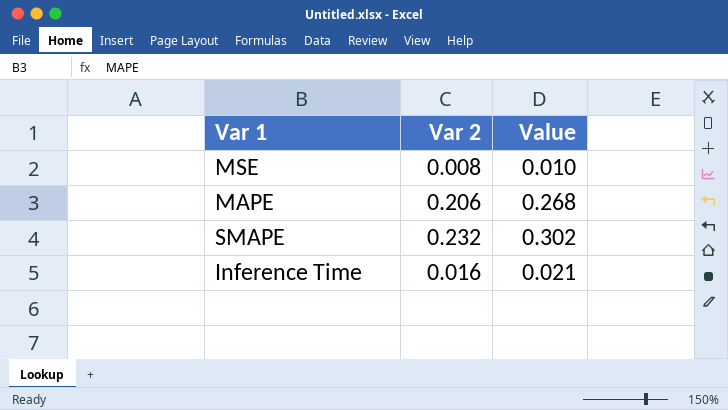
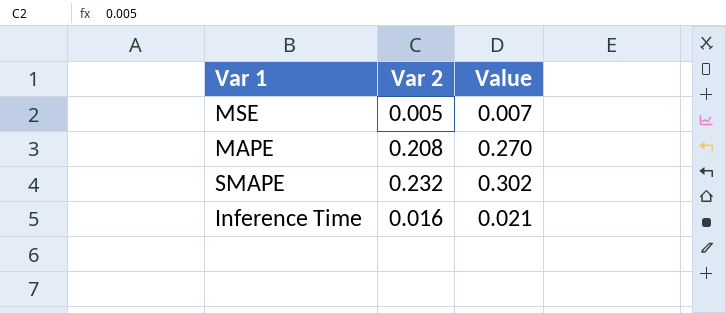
MSE | Var 2: 0.008 -> 0.005
MSE | Value: 0.010 -> 0.007
MAPE | Var 2: 0.206 -> 0.208
MAPE | Value: 0.268 -> 0.270

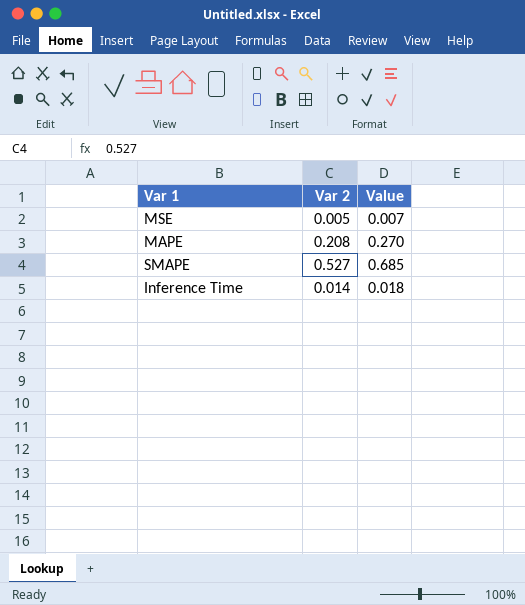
SMAPE | Var 2: 0.232 -> 0.527
SMAPE | Value: 0.302 -> 0.685
Inference Time | Var 2: 0.016 -> 0.014
Inference Time | Value: 0.021 -> 0.018

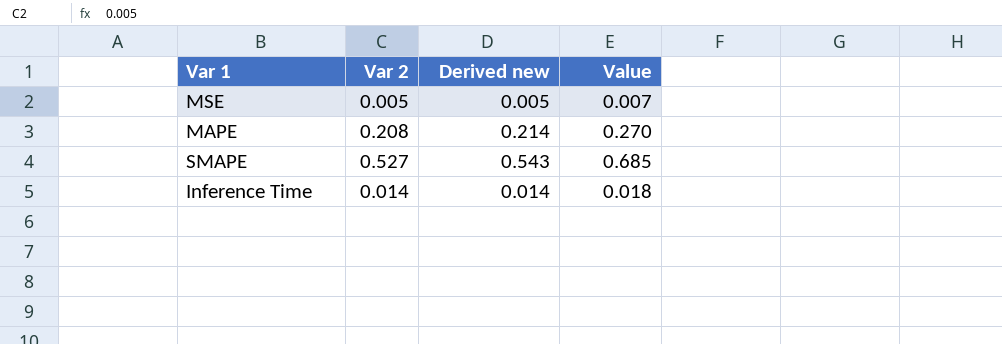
column Derived new | formula: none -> [Var 2] * 1.03

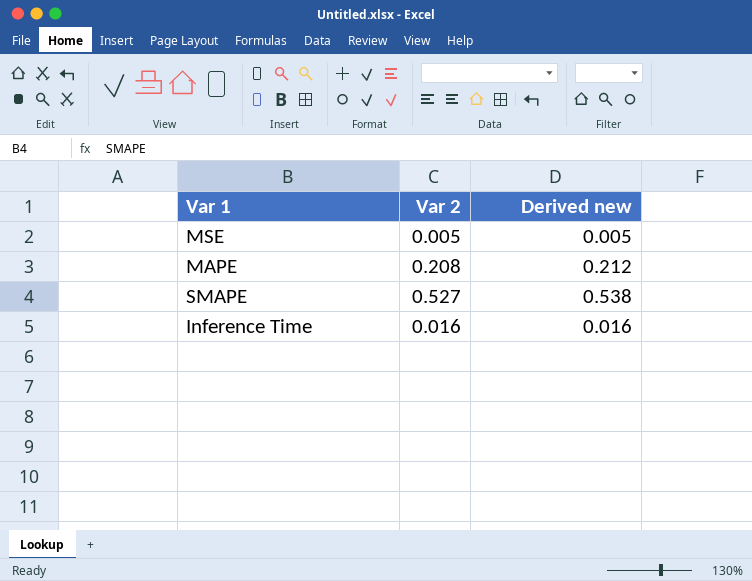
column Value | formula: [Var 2] * 1.3 -> none
column Derived new | formula: [Var 2] * 1.03 -> [Var 2] * 1.02
Inference Time | Var 2: 0.014 -> 0.016

